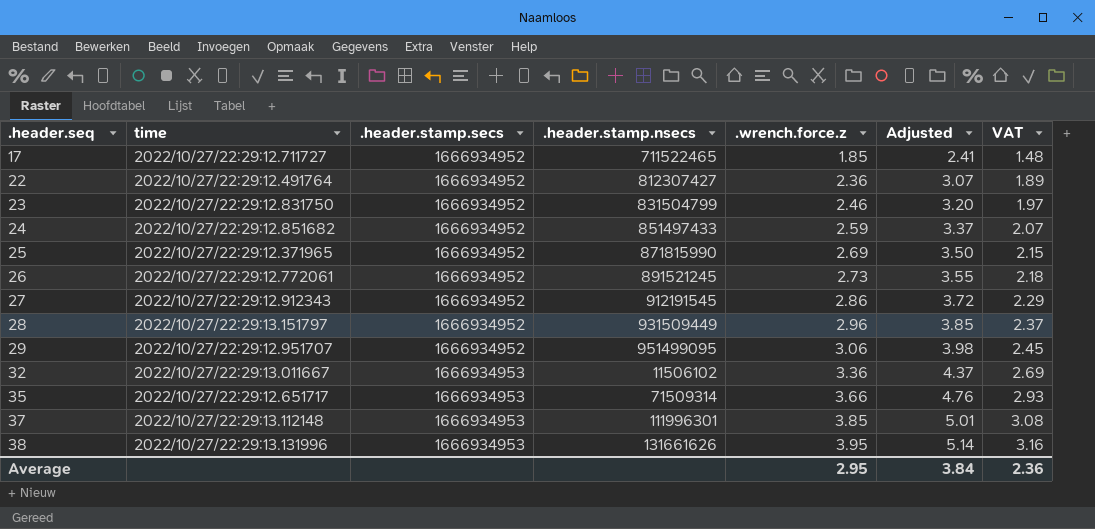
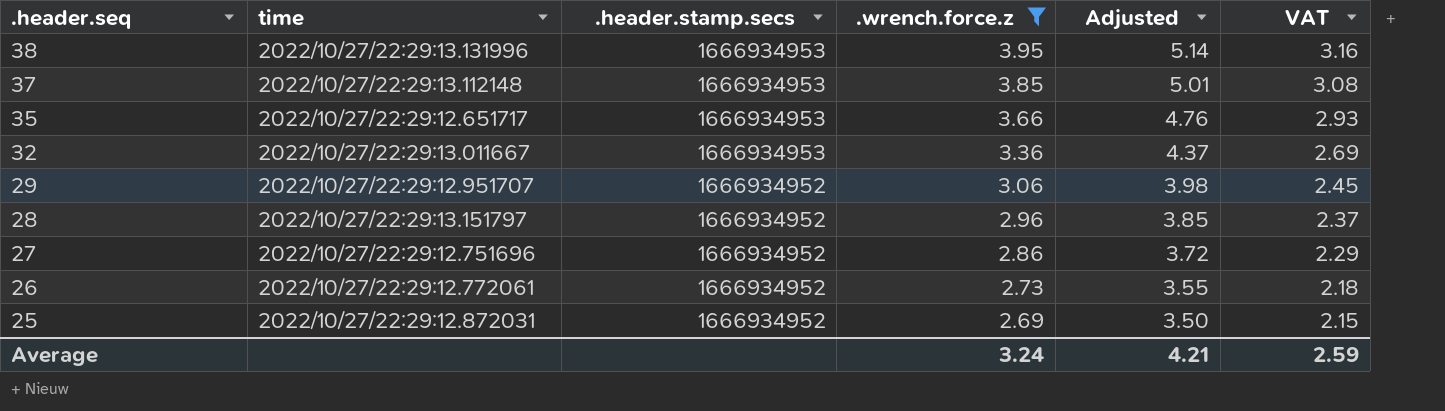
filter: none -> .wrench.force.z >= 2.69
row order: .header.seq ascending -> .header.seq descending
column .header.stamp.nsecs | position: 4 -> none
27 | time: 2022/10/27/22:29:12.912343 -> 2022/10/27/22:29:12.751696
25 | time: 2022/10/27/22:29:12.371965 -> 2022/10/27/22:29:12.872031
Average | .wrench.force.z: 2.95 -> 3.24
Average | Adjusted: 3.84 -> 4.21
Average | VAT: 2.36 -> 2.59

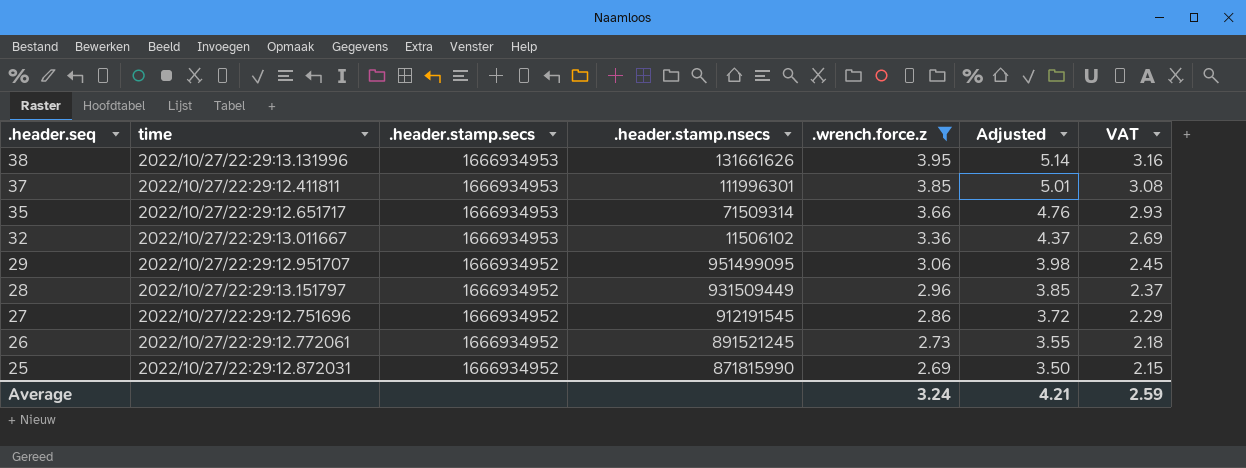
column .header.stamp.nsecs | position: none -> 4
37 | time: 2022/10/27/22:29:13.112148 -> 2022/10/27/22:29:12.411811

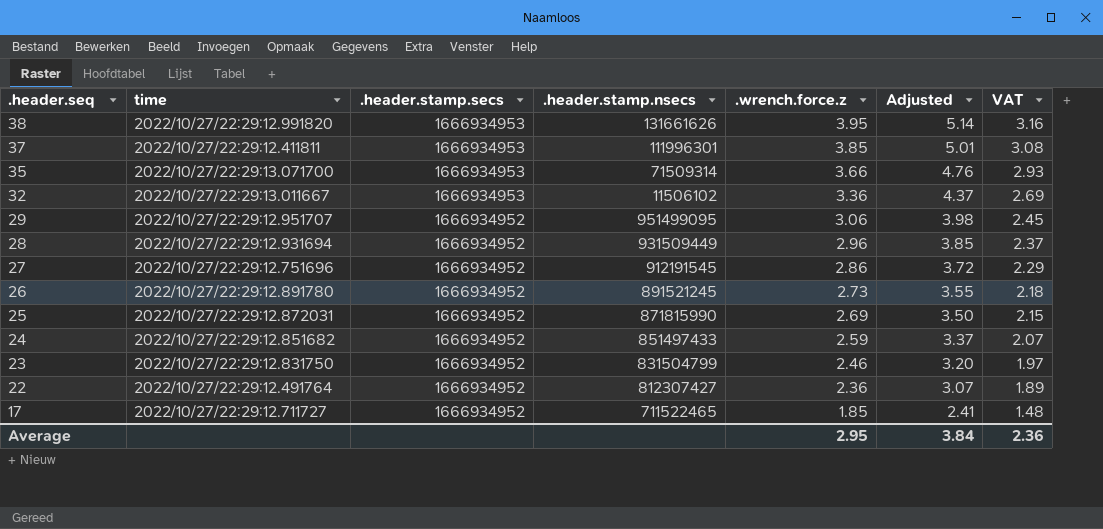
filter: .wrench.force.z >= 2.69 -> none
38 | time: 2022/10/27/22:29:13.131996 -> 2022/10/27/22:29:12.991820
35 | time: 2022/10/27/22:29:12.651717 -> 2022/10/27/22:29:13.071700
28 | time: 2022/10/27/22:29:13.151797 -> 2022/10/27/22:29:12.931694
26 | time: 2022/10/27/22:29:12.772061 -> 2022/10/27/22:29:12.891780
Average | .wrench.force.z: 3.24 -> 2.95
Average | Adjusted: 4.21 -> 3.84
Average | VAT: 2.59 -> 2.36

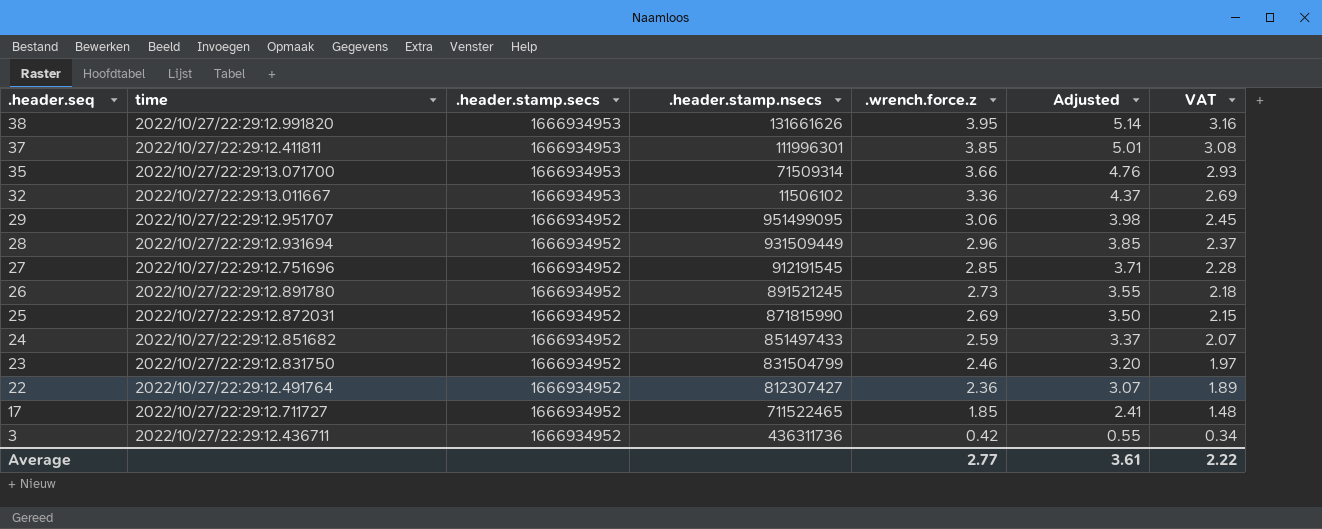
27 | .wrench.force.z: 2.86 -> 2.85
27 | Adjusted: 3.72 -> 3.71
27 | VAT: 2.29 -> 2.28
row 3: none -> 2022/10/27/22:29:12.436711 | 1666934952 | 436311736 | 0.42 | 0.55 | 0.34
Average | .wrench.force.z: 2.95 -> 2.77
Average | Adjusted: 3.84 -> 3.61
Average | VAT: 2.36 -> 2.22

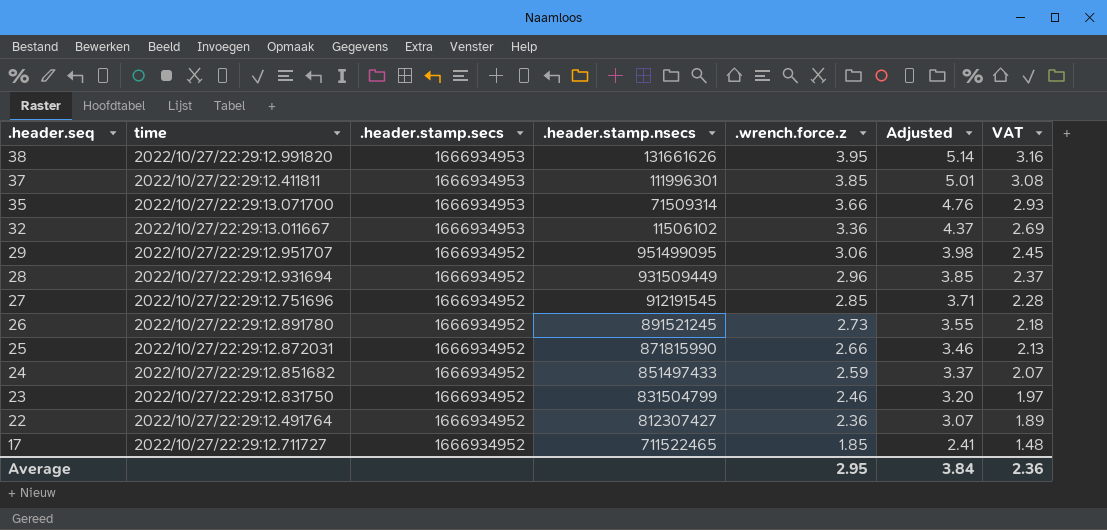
row 3: 2022/10/27/22:29:12.436711 | 1666934952 | 436311736 | 0.42 | 0.55 | 0.34 -> none
25 | .wrench.force.z: 2.69 -> 2.66
25 | Adjusted: 3.50 -> 3.46
25 | VAT: 2.15 -> 2.13
Average | .wrench.force.z: 2.77 -> 2.95
Average | Adjusted: 3.61 -> 3.84
Average | VAT: 2.22 -> 2.36

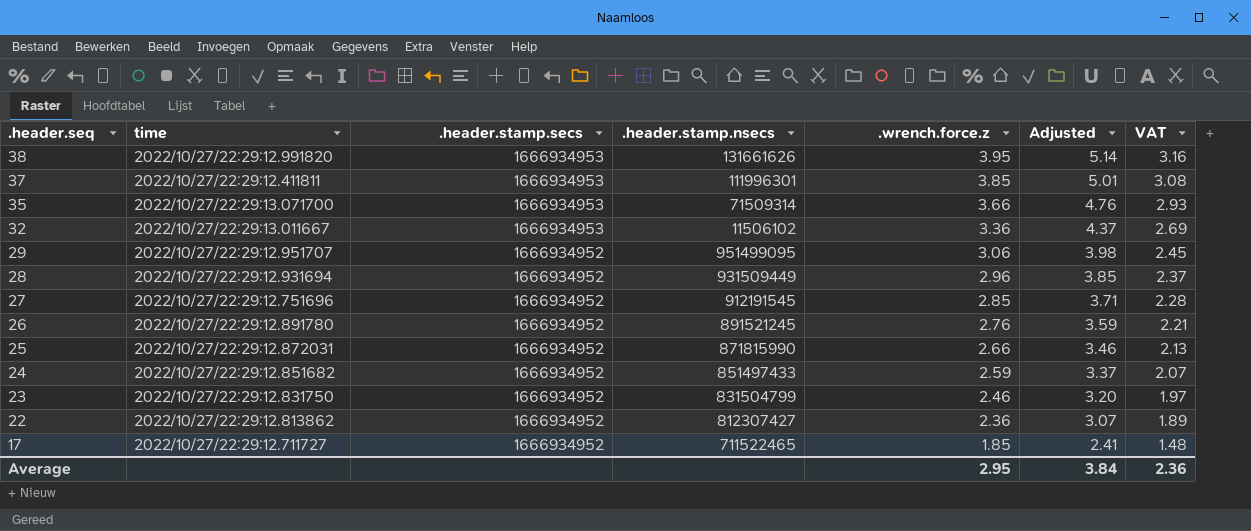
26 | .wrench.force.z: 2.73 -> 2.76
26 | Adjusted: 3.55 -> 3.59
26 | VAT: 2.18 -> 2.21
22 | time: 2022/10/27/22:29:12.491764 -> 2022/10/27/22:29:12.813862

